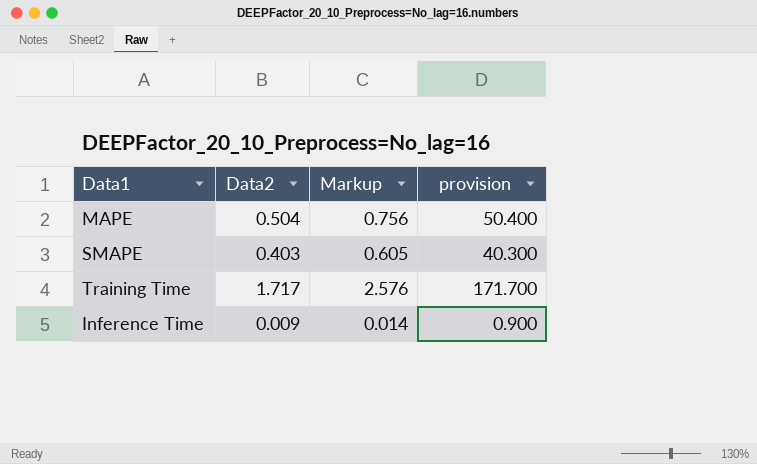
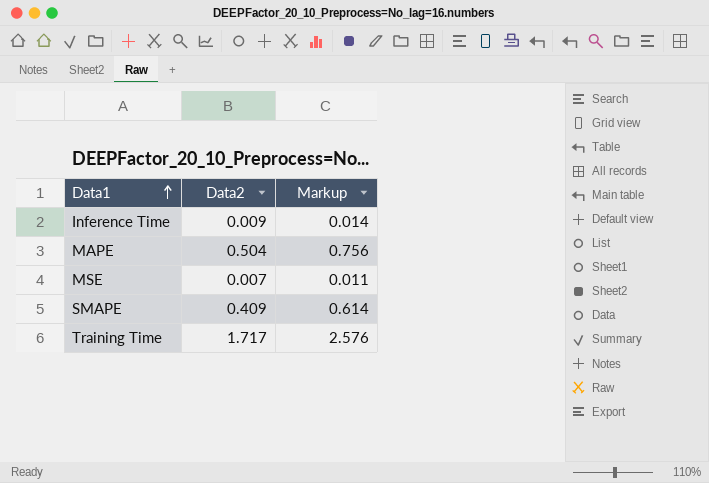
row order: none -> Data1 ascending
column provision | formula: [Data2] * 100 -> none
row MSE: none -> 0.007 | 0.011
SMAPE | Data2: 0.403 -> 0.409
SMAPE | Markup: 0.605 -> 0.614

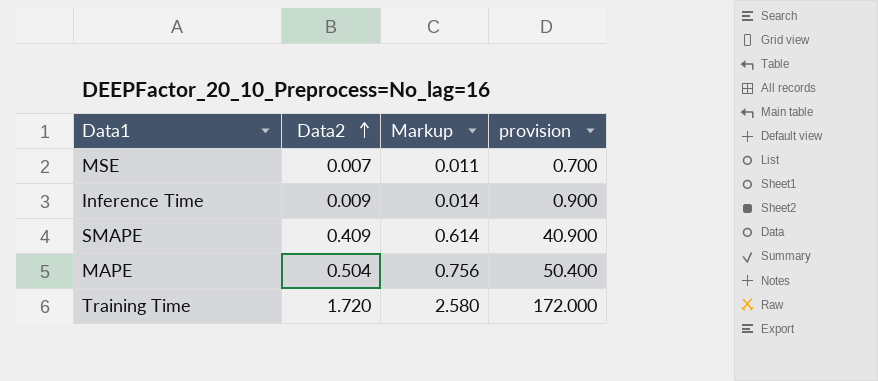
row order: Data1 ascending -> Data2 ascending
column provision | formula: none -> [Data2] * 100
Training Time | Data2: 1.717 -> 1.720
Training Time | Markup: 2.576 -> 2.580

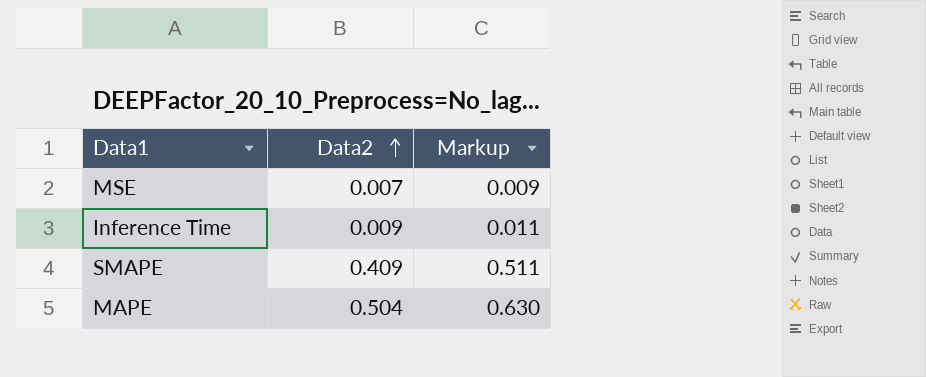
column provision | formula: [Data2] * 100 -> none
column Markup | formula: [Data2] * 1.5 -> [Data2] * 1.25
row Training Time: 1.720 | 2.580 | 172.000 -> none

